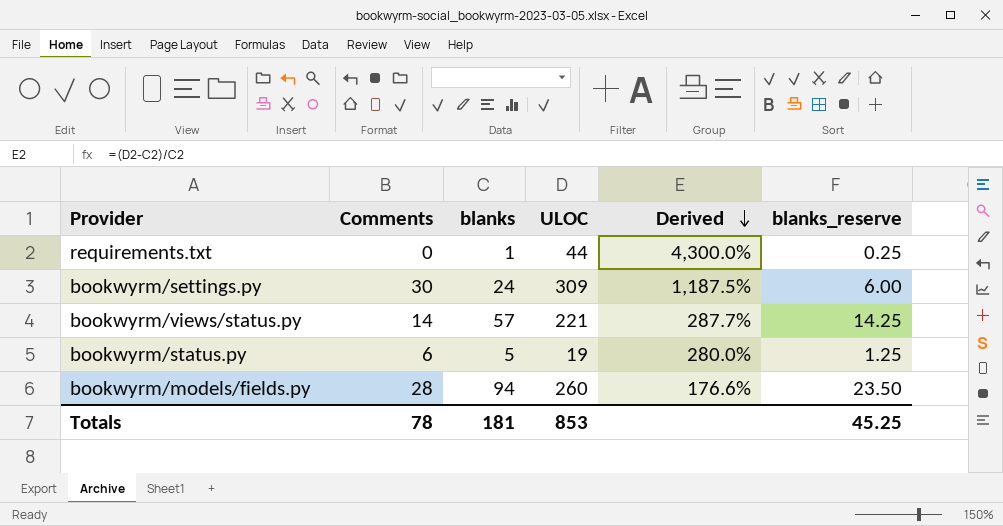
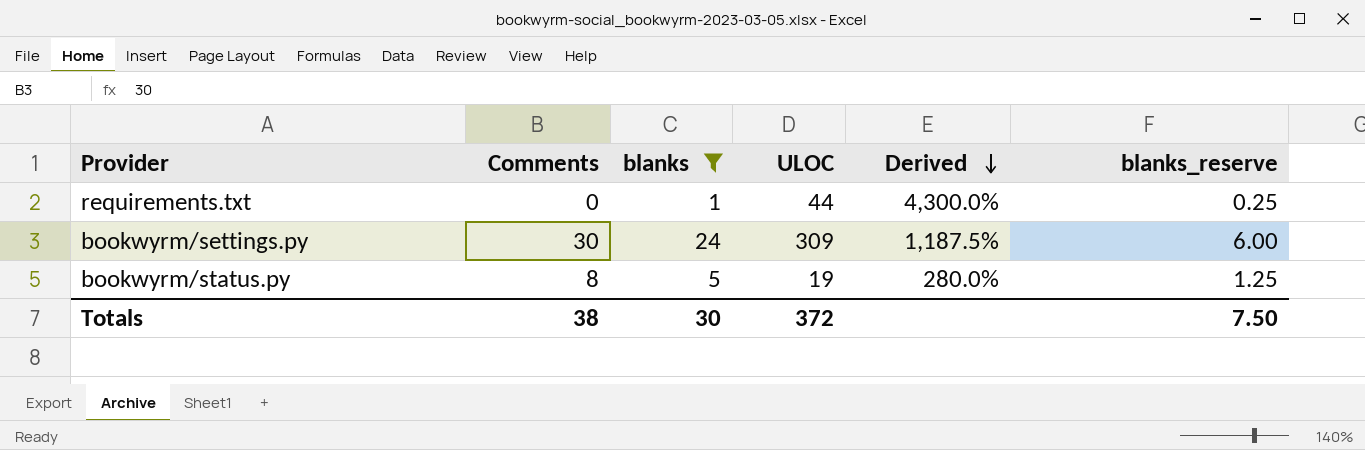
filter: none -> blanks <= 24
bookwyrm/status.py | Comments: 6 -> 8
Totals | Comments: 78 -> 38
Totals | blanks: 181 -> 30
Totals | ULOC: 853 -> 372
Totals | blanks_reserve: 45.25 -> 7.50

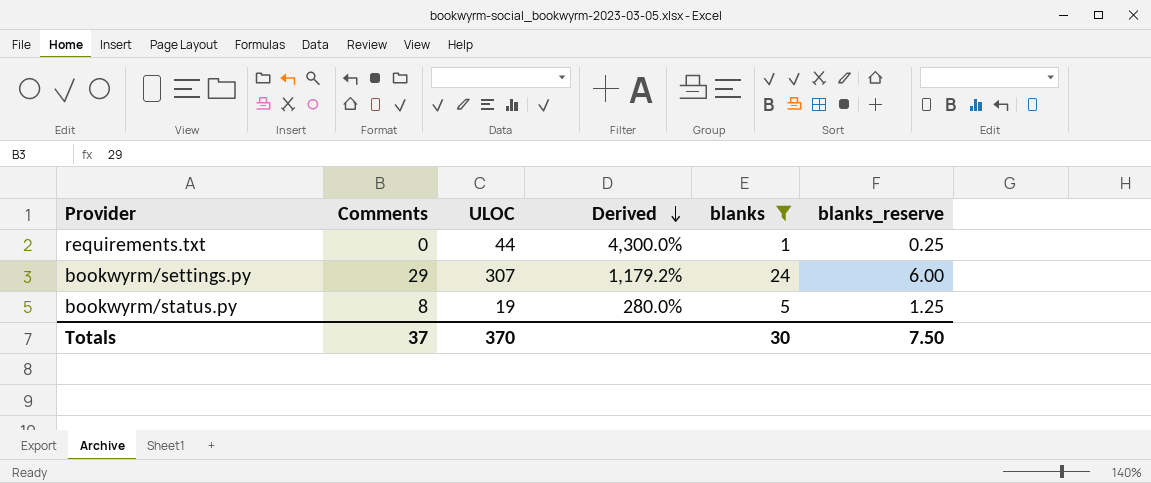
column blanks | position: 3 -> 5
bookwyrm/settings.py | Comments: 30 -> 29
bookwyrm/settings.py | ULOC: 309 -> 307
bookwyrm/settings.py | Derived: 1,187.5% -> 1,179.2%
Totals | Comments: 38 -> 37
Totals | ULOC: 372 -> 370

